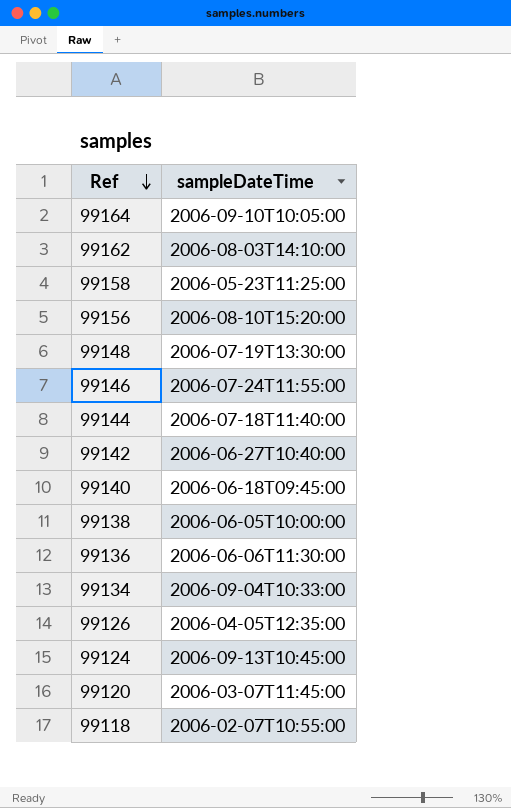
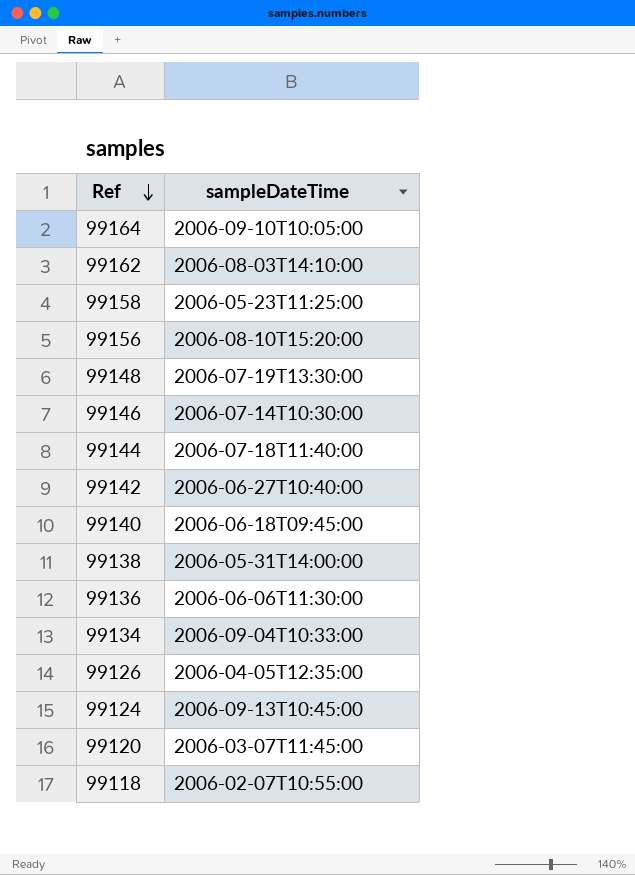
99146 | sampleDateTime: 2006-07-24T11:55:00 -> 2006-07-14T10:30:00
99138 | sampleDateTime: 2006-06-05T10:00:00 -> 2006-05-31T14:00:00

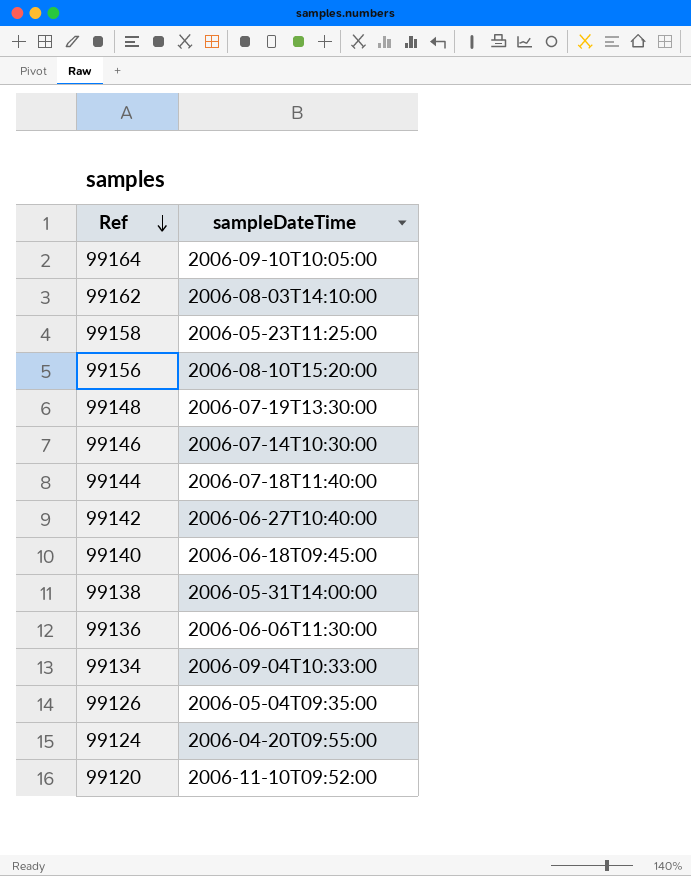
row 99118: 2006-02-07T10:55:00 -> none
99126 | sampleDateTime: 2006-04-05T12:35:00 -> 2006-05-04T09:35:00
99124 | sampleDateTime: 2006-09-13T10:45:00 -> 2006-04-20T09:55:00
99120 | sampleDateTime: 2006-03-07T11:45:00 -> 2006-11-10T09:52:00

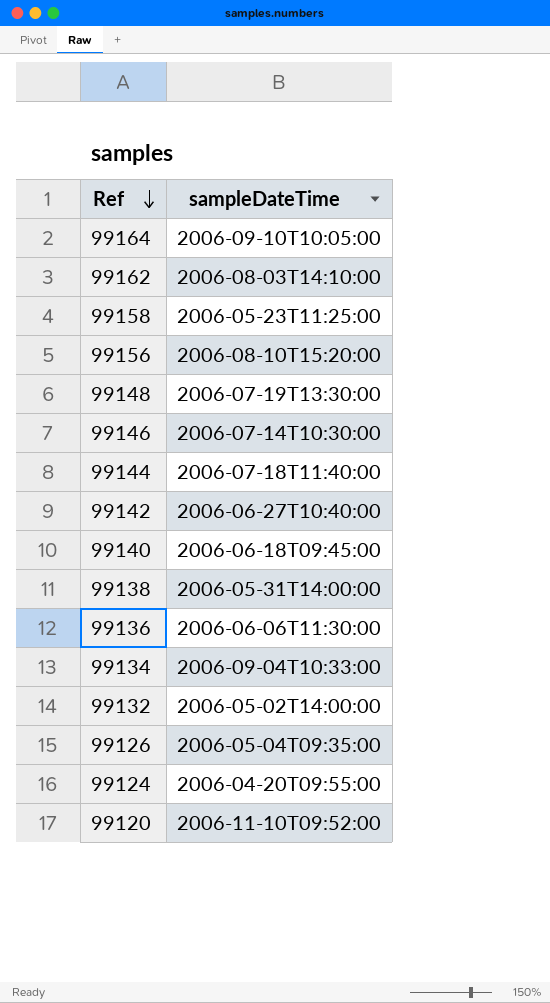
row 99132: none -> 2006-05-02T14:00:00

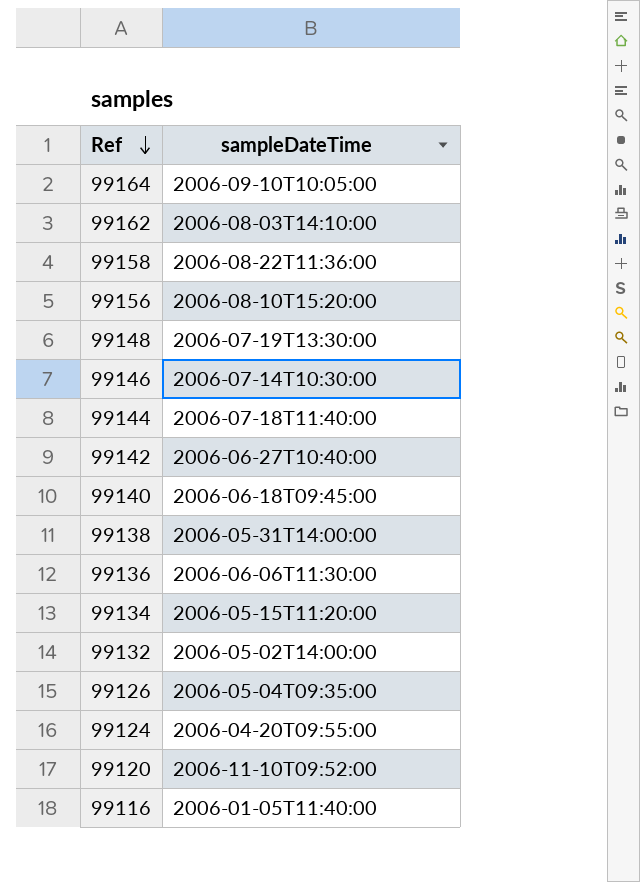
99158 | sampleDateTime: 2006-05-23T11:25:00 -> 2006-08-22T11:36:00
99134 | sampleDateTime: 2006-09-04T10:33:00 -> 2006-05-15T11:20:00
row 99116: none -> 2006-01-05T11:40:00

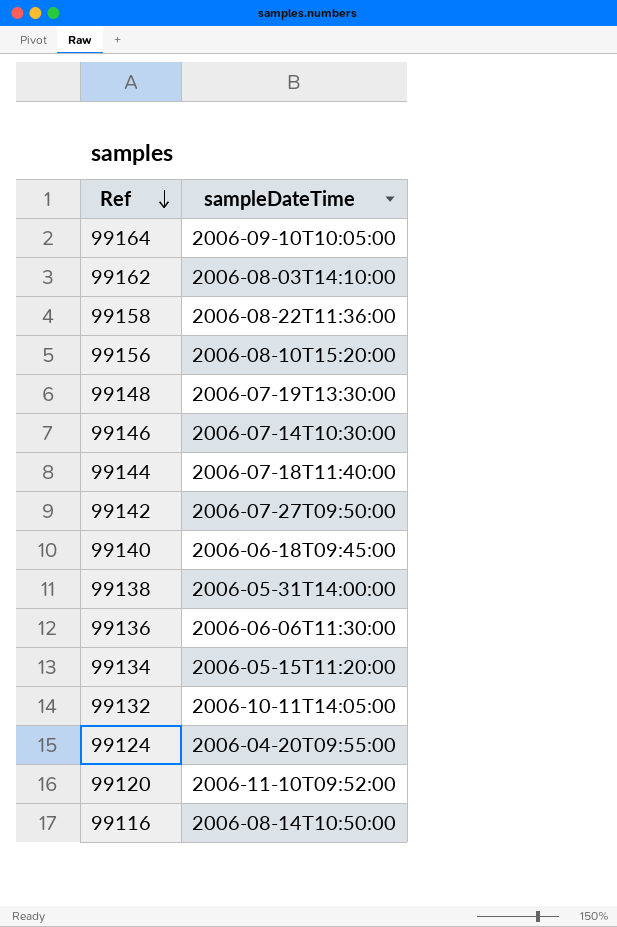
row 99126: 2006-05-04T09:35:00 -> none
99142 | sampleDateTime: 2006-06-27T10:40:00 -> 2006-07-27T09:50:00
99132 | sampleDateTime: 2006-05-02T14:00:00 -> 2006-10-11T14:05:00
99116 | sampleDateTime: 2006-01-05T11:40:00 -> 2006-08-14T10:50:00

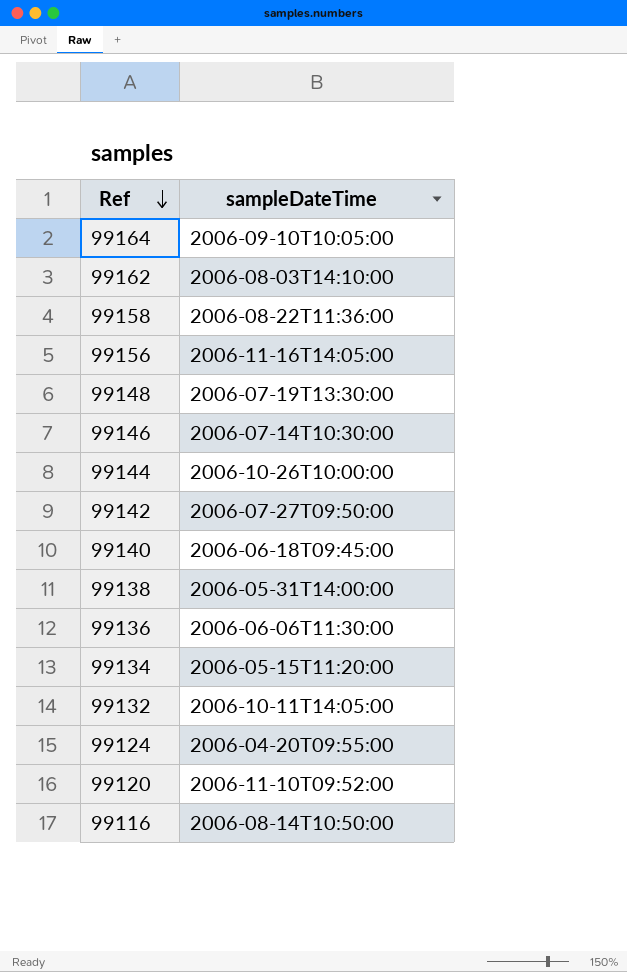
99156 | sampleDateTime: 2006-08-10T15:20:00 -> 2006-11-16T14:05:00
99144 | sampleDateTime: 2006-07-18T11:40:00 -> 2006-10-26T10:00:00

